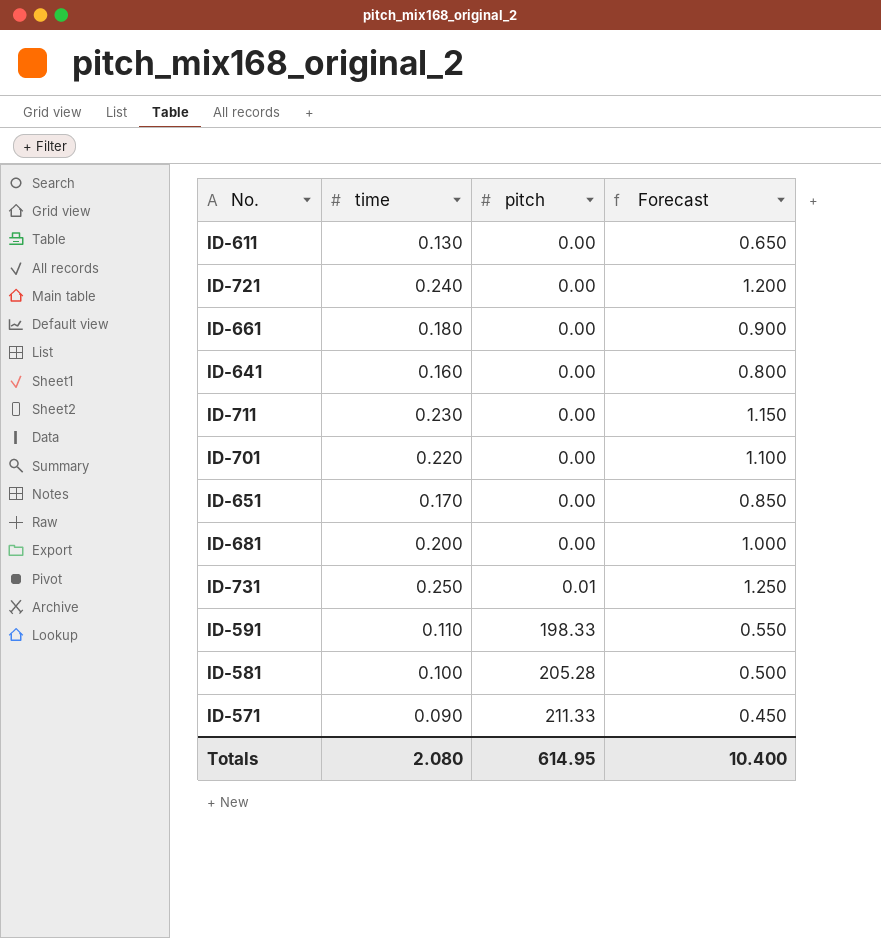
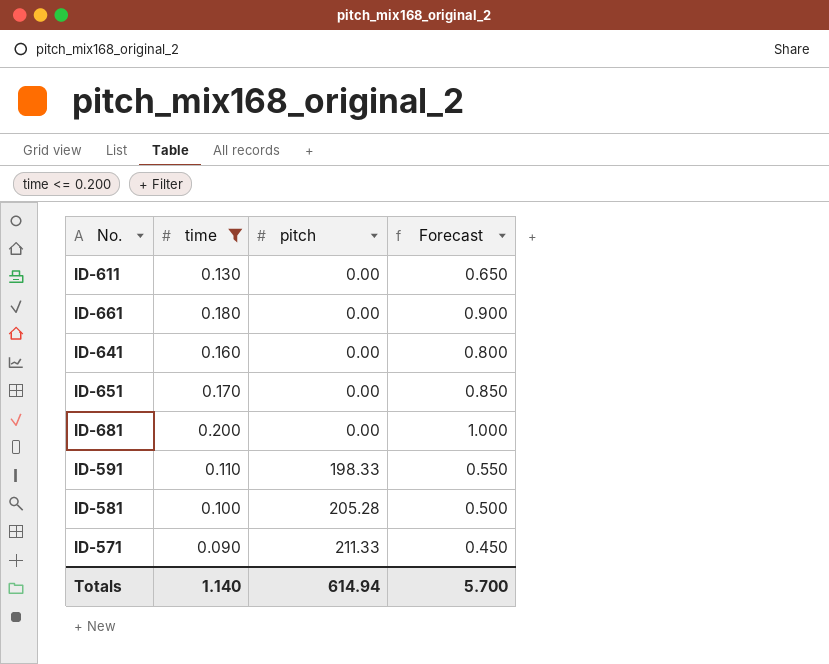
filter: none -> time <= 0.200
Totals | time: 2.080 -> 1.140
Totals | pitch: 614.95 -> 614.94
Totals | Forecast: 10.400 -> 5.700

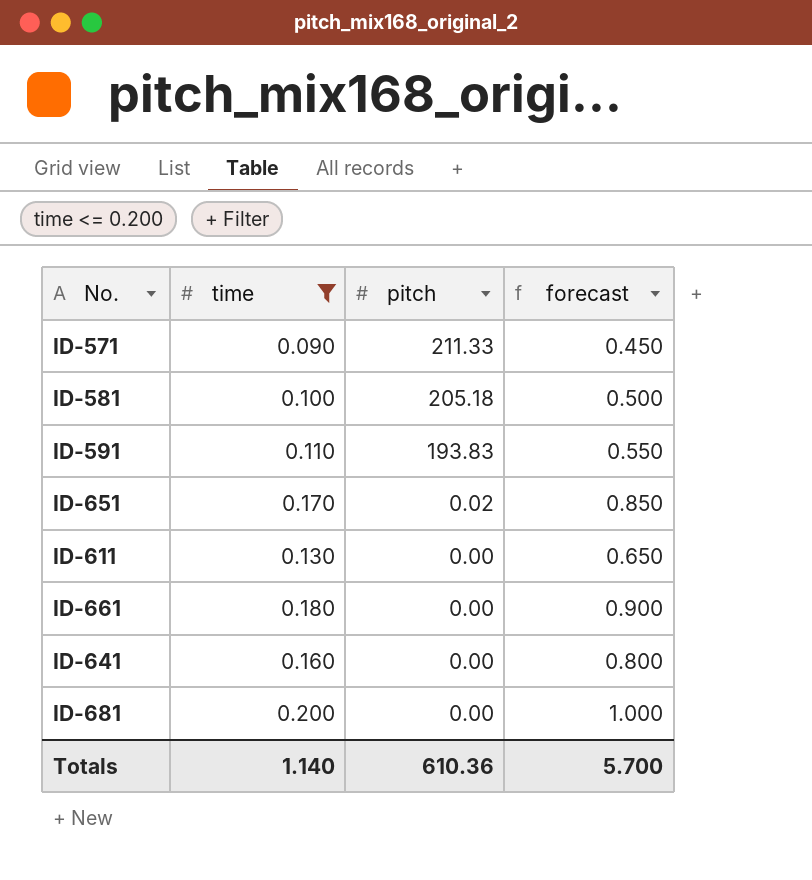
row order: pitch ascending -> pitch descending
column name: Forecast -> forecast
ID-581 | pitch: 205.28 -> 205.18
ID-591 | pitch: 198.33 -> 193.83
ID-651 | pitch: 0.00 -> 0.02
Totals | pitch: 614.94 -> 610.36

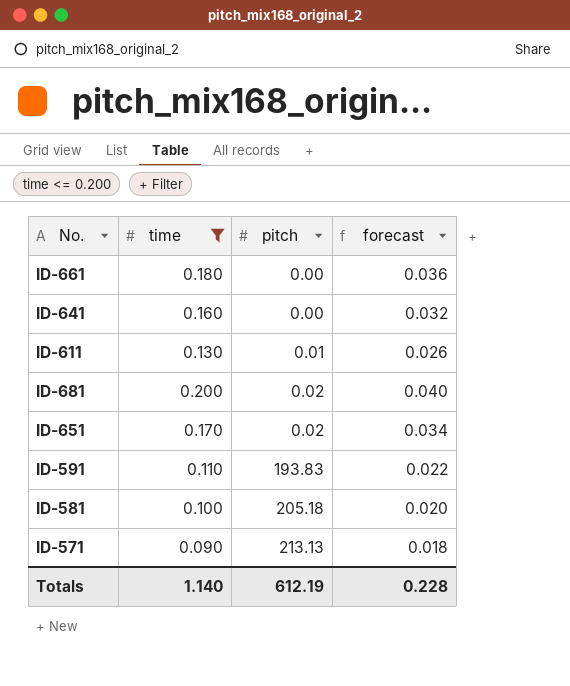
row order: pitch descending -> pitch ascending
column forecast | formula: [time] * 5 -> [time] * 0.2
ID-611 | pitch: 0.00 -> 0.01
ID-681 | pitch: 0.00 -> 0.02
ID-571 | pitch: 211.33 -> 213.13
Totals | pitch: 610.36 -> 612.19
Totals | forecast: 5.700 -> 0.228

